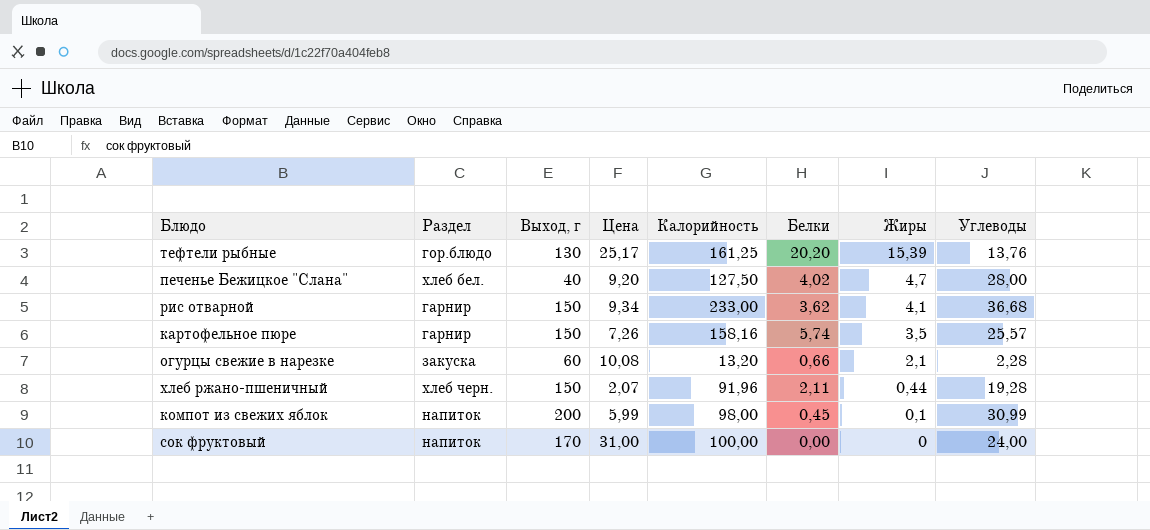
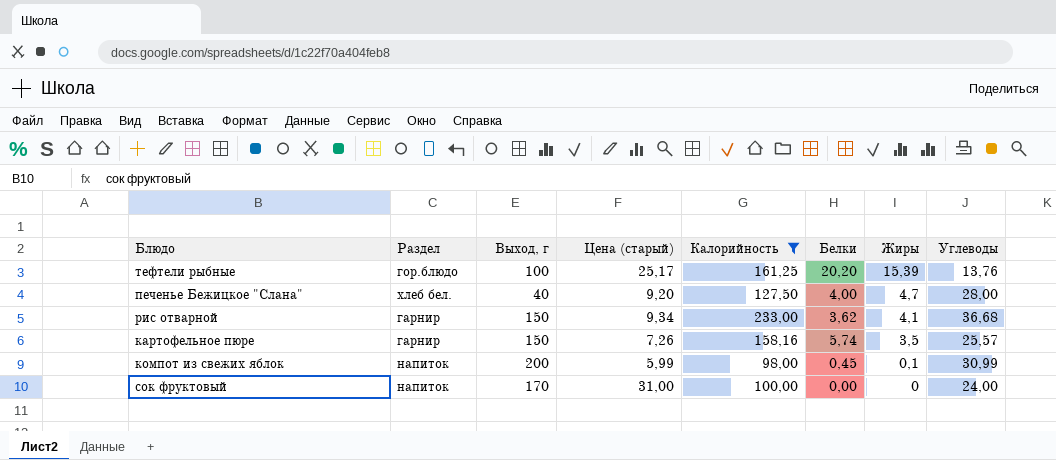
filter: none -> Калорийность >= 98,00
column name: Цена -> Цена (старый)
тефтели рыбные | Выход, г: 130 -> 100
печенье Бежицкое "Слана" | Белки: 4,02 -> 4,00

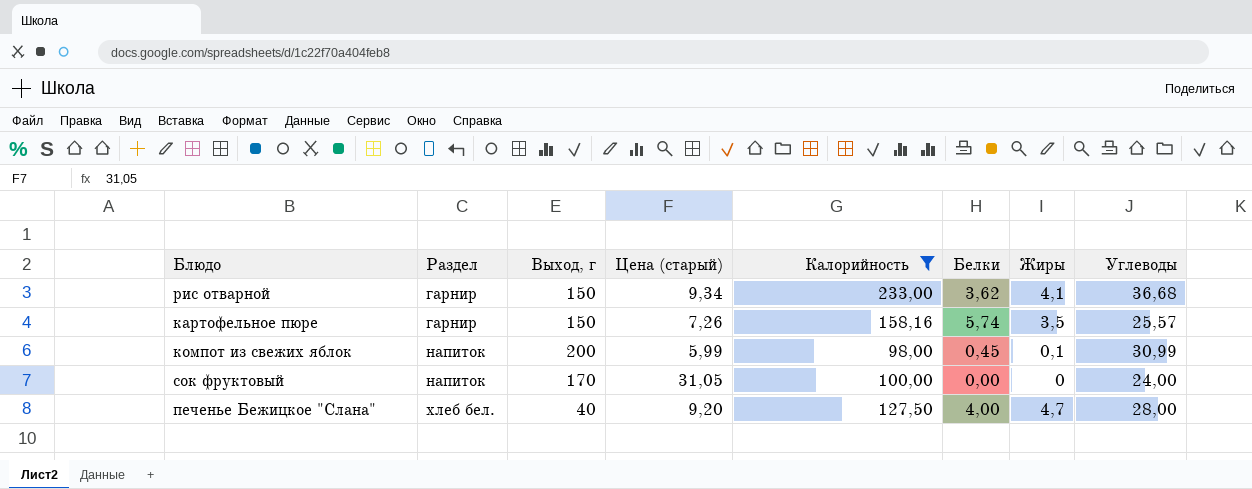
row order: Жиры descending -> Раздел ascending
row тефтели рыбные: гор.блюдо | 100 | 25,17 | 161,25 | 20,20 | 15,39 | 13,76 -> none
сок фруктовый | Цена (старый): 31,00 -> 31,05

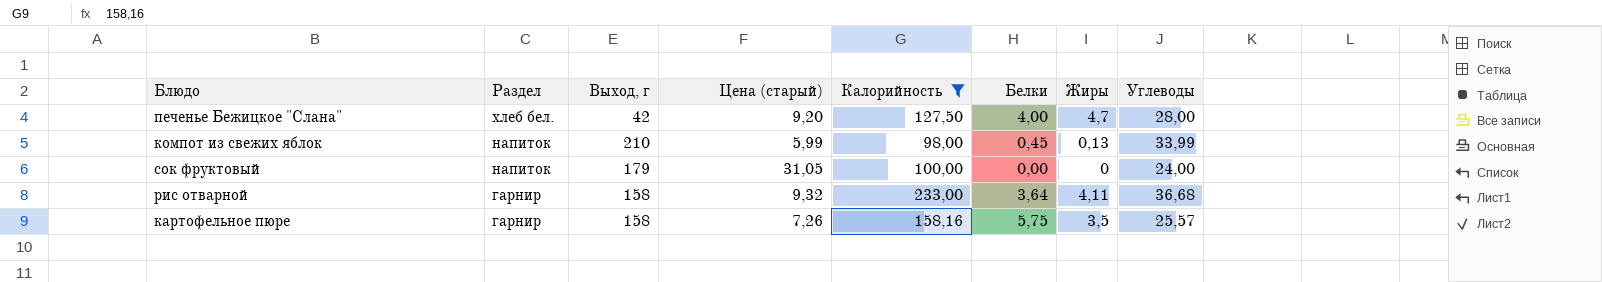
row order: Раздел ascending -> Раздел descending
печенье Бежицкое "Слана" | Выход, г: 40 -> 42
компот из свежих яблок | Выход, г: 200 -> 210
компот из свежих яблок | Жиры: 0,1 -> 0,13
компот из свежих яблок | Углеводы: 30,99 -> 33,99
сок фруктовый | Выход, г: 170 -> 179
рис отварной | Выход, г: 150 -> 158
рис отварной | Цена (старый): 9,34 -> 9,32
рис отварной | Белки: 3,62 -> 3,64
рис отварной | Жиры: 4,1 -> 4,11
картофельное пюре | Выход, г: 150 -> 158
картофельное пюре | Белки: 5,74 -> 5,75

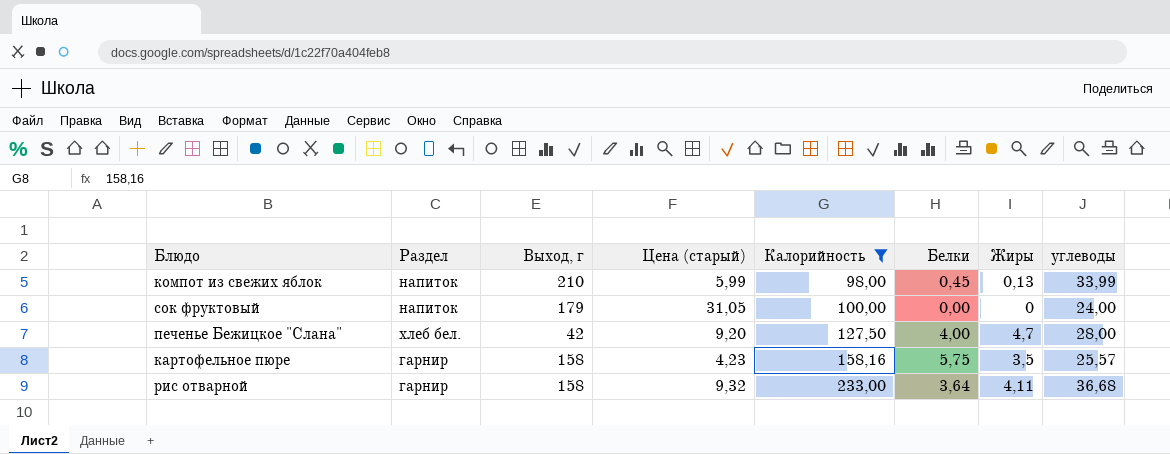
row order: Раздел descending -> Калорийность ascending
column name: Углеводы -> углеводы
картофельное пюре | Цена (старый): 7,26 -> 4,23

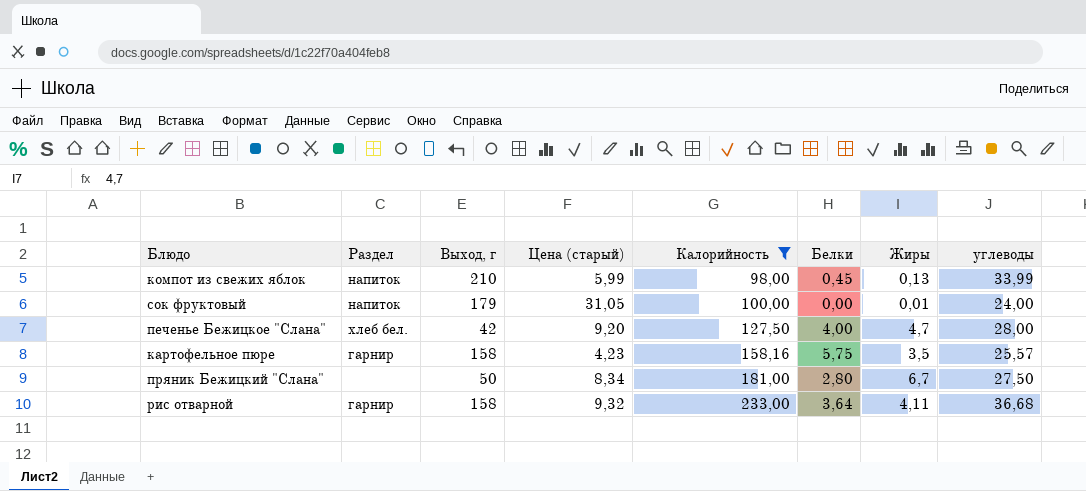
сок фруктовый | Жиры: 0 -> 0,01
row пряник Бежицкий "Слана": none -> none | 50 | 8,34 | 181,00 | 2,80 | 6,7 | 27,50

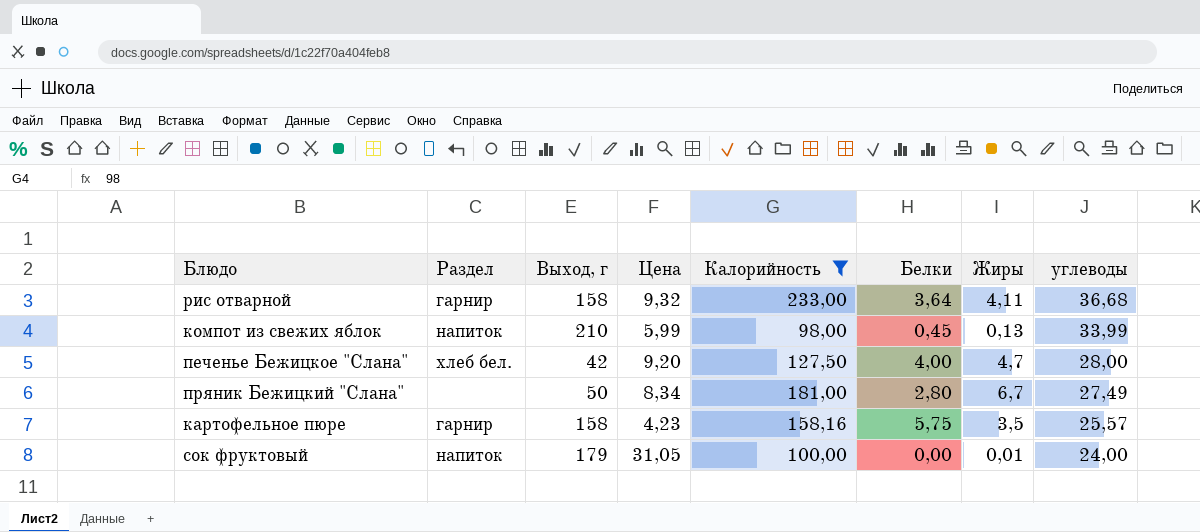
row order: Калорийность ascending -> углеводы descending
column name: Цена (старый) -> Цена
пряник Бежицкий "Слана" | углеводы: 27,50 -> 27,49

